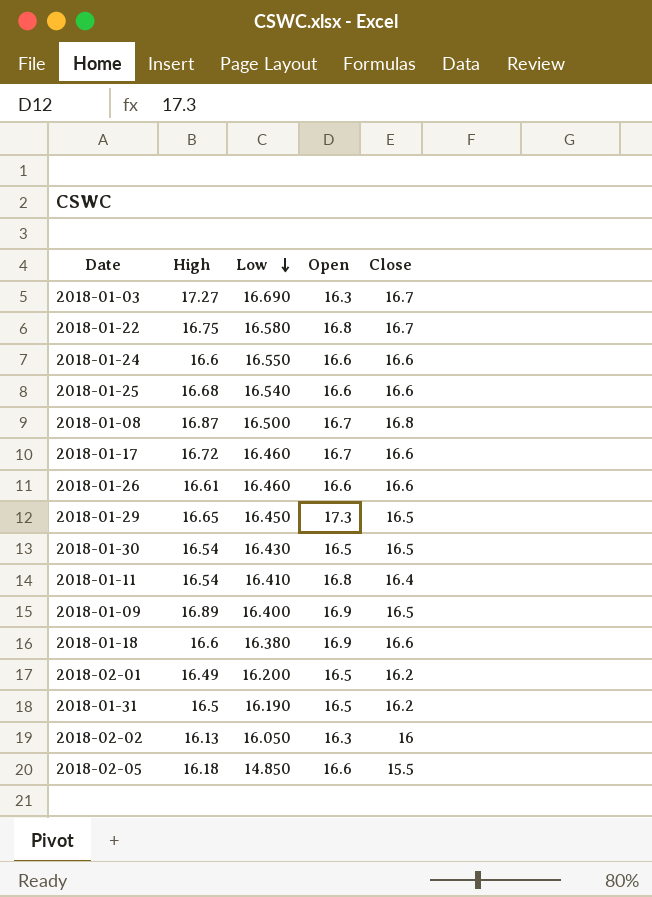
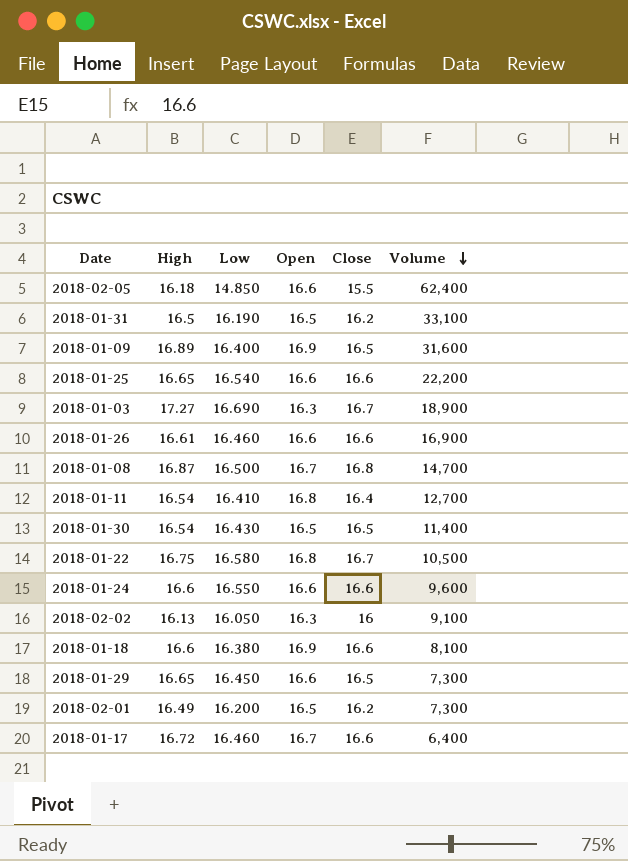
row order: Low descending -> Volume descending
column Volume | position: none -> 6
2018-01-25 | High: 16.68 -> 16.65
2018-01-29 | Open: 17.3 -> 16.6

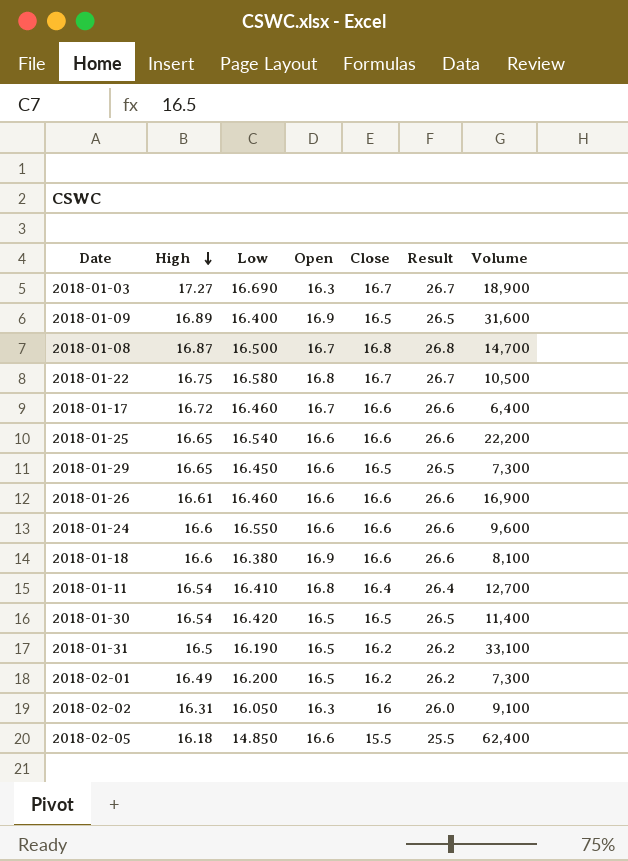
row order: Volume descending -> High descending
column Result | formula: none -> [Close] + 10
2018-01-30 | Low: 16.430 -> 16.420
2018-02-02 | High: 16.13 -> 16.31

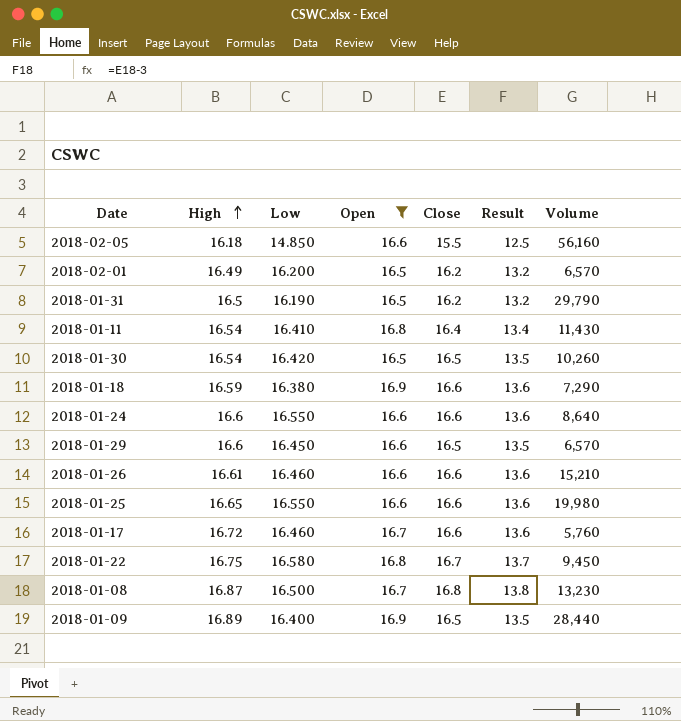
filter: none -> Open != 16.3
row order: High descending -> High ascending
column Result | formula: [Close] + 10 -> [Close] - 3
2018-02-05 | Volume: 62,400 -> 56,160
2018-02-01 | Volume: 7,300 -> 6,570
2018-01-31 | Volume: 33,100 -> 29,790
2018-01-11 | Volume: 12,700 -> 11,430
2018-01-30 | Volume: 11,400 -> 10,260
2018-01-18 | High: 16.6 -> 16.59
2018-01-18 | Volume: 8,100 -> 7,290
2018-01-24 | Volume: 9,600 -> 8,640
2018-01-29 | High: 16.65 -> 16.6
2018-01-29 | Volume: 7,300 -> 6,570
2018-01-26 | Volume: 16,900 -> 15,210
2018-01-25 | Low: 16.540 -> 16.550
2018-01-25 | Volume: 22,200 -> 19,980
2018-01-17 | Volume: 6,400 -> 5,760
2018-01-22 | Volume: 10,500 -> 9,450
2018-01-08 | Volume: 14,700 -> 13,230
2018-01-09 | Volume: 31,600 -> 28,440

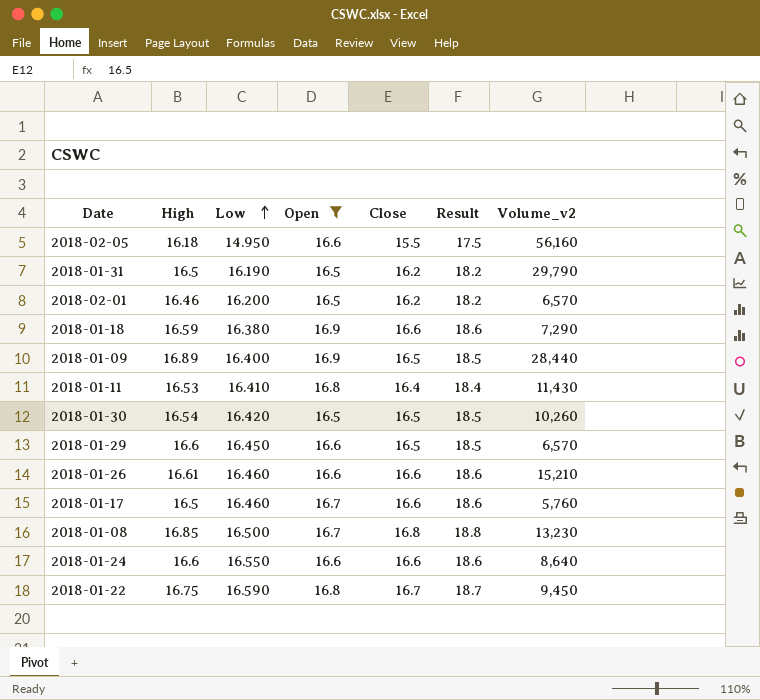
row order: High ascending -> Low ascending
column Result | formula: [Close] - 3 -> [Close] + 2
column name: Volume -> Volume_v2
row 2018-01-25: 16.65 | 16.550 | 16.6 | 16.6 | 13.6 | 19,980 -> none
2018-02-05 | Low: 14.850 -> 14.950
2018-02-01 | High: 16.49 -> 16.46
2018-01-11 | High: 16.54 -> 16.53
2018-01-17 | High: 16.72 -> 16.5
2018-01-08 | High: 16.87 -> 16.85
2018-01-22 | Low: 16.580 -> 16.590

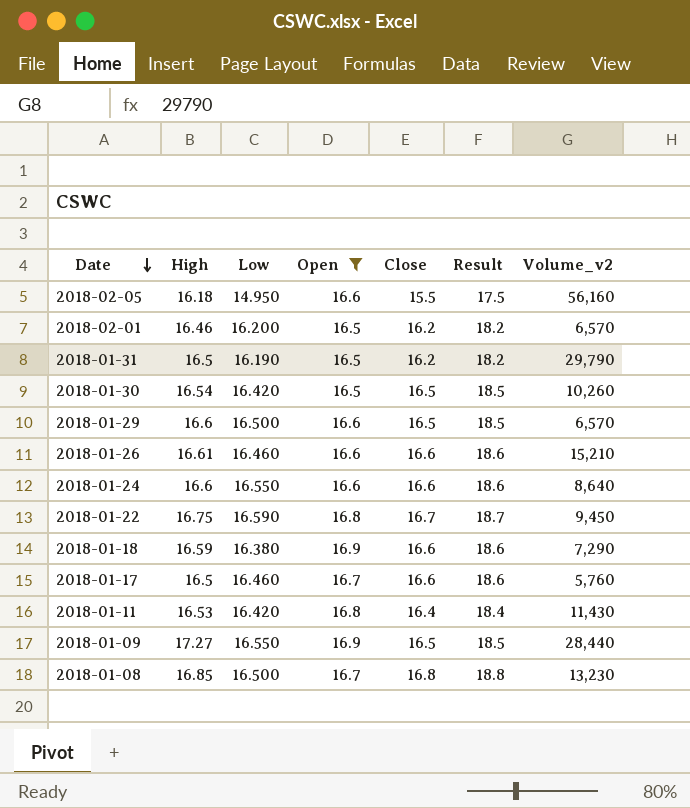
row order: Low ascending -> Date descending
2018-01-29 | Low: 16.450 -> 16.500
2018-01-11 | Low: 16.410 -> 16.420
2018-01-09 | High: 16.89 -> 17.27
2018-01-09 | Low: 16.400 -> 16.550

